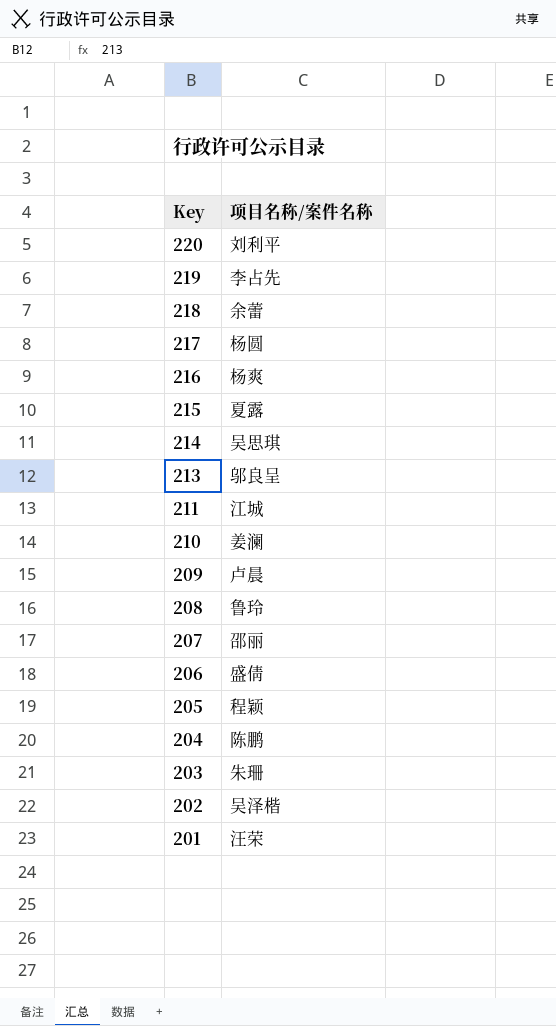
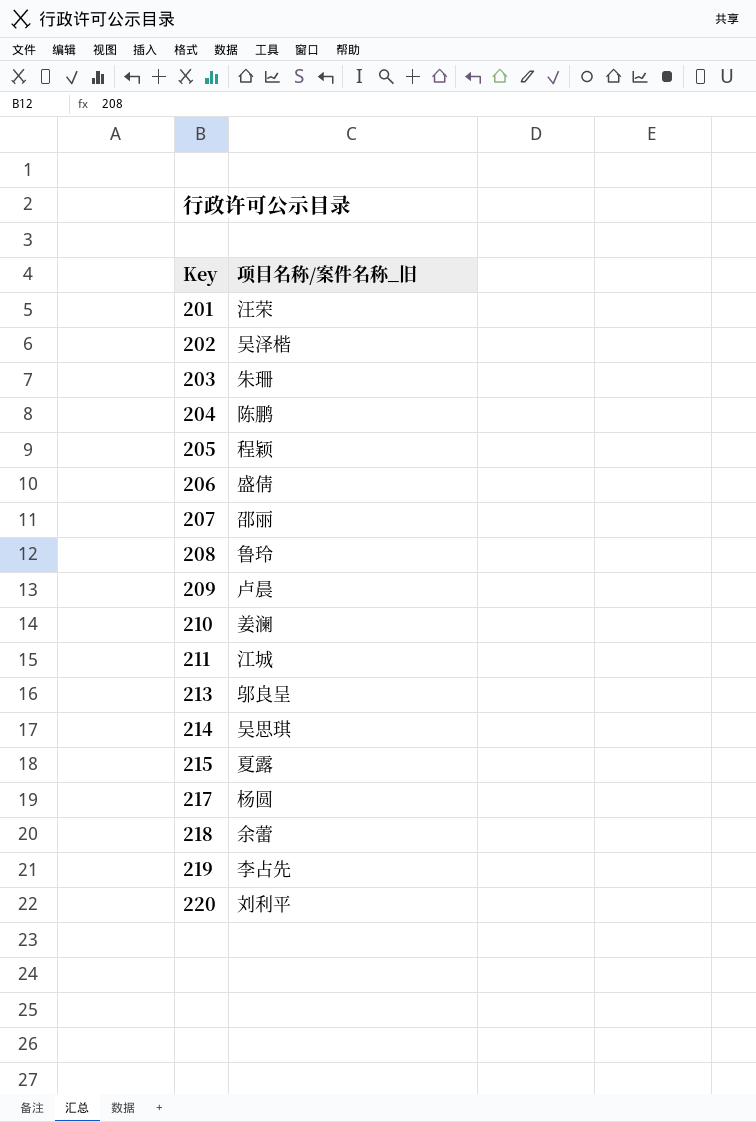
row order: Key descending -> Key ascending
column name: 项目名称/案件名称 -> 项目名称/案件名称_旧
row 216: 杨爽 -> none

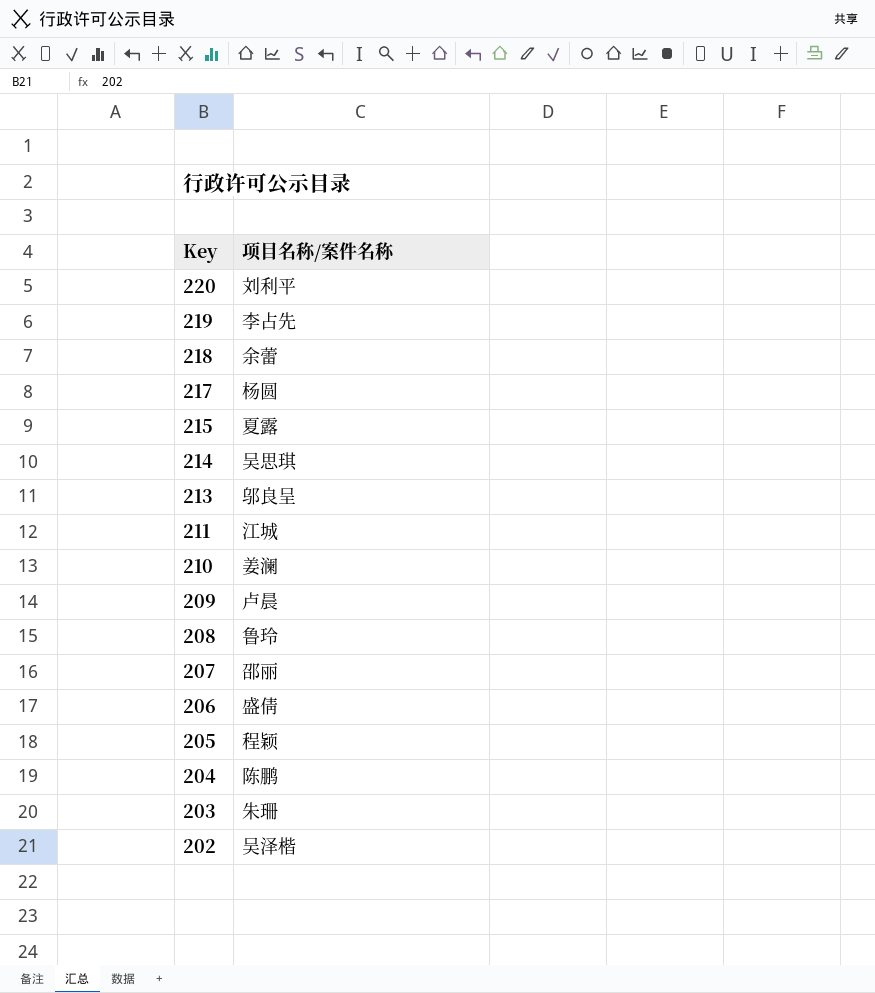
row order: Key ascending -> Key descending
column name: 项目名称/案件名称_旧 -> 项目名称/案件名称
row 201: 汪荣 -> none

